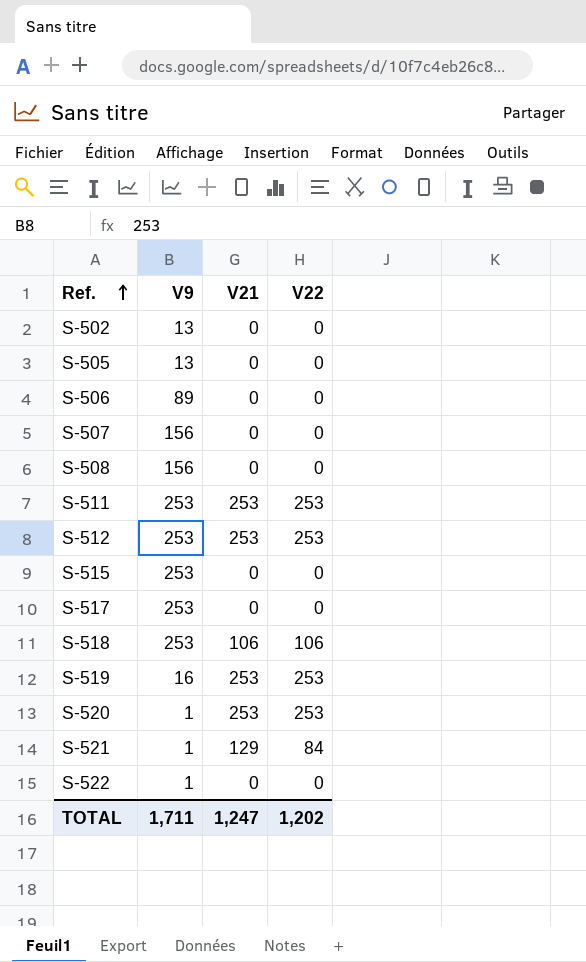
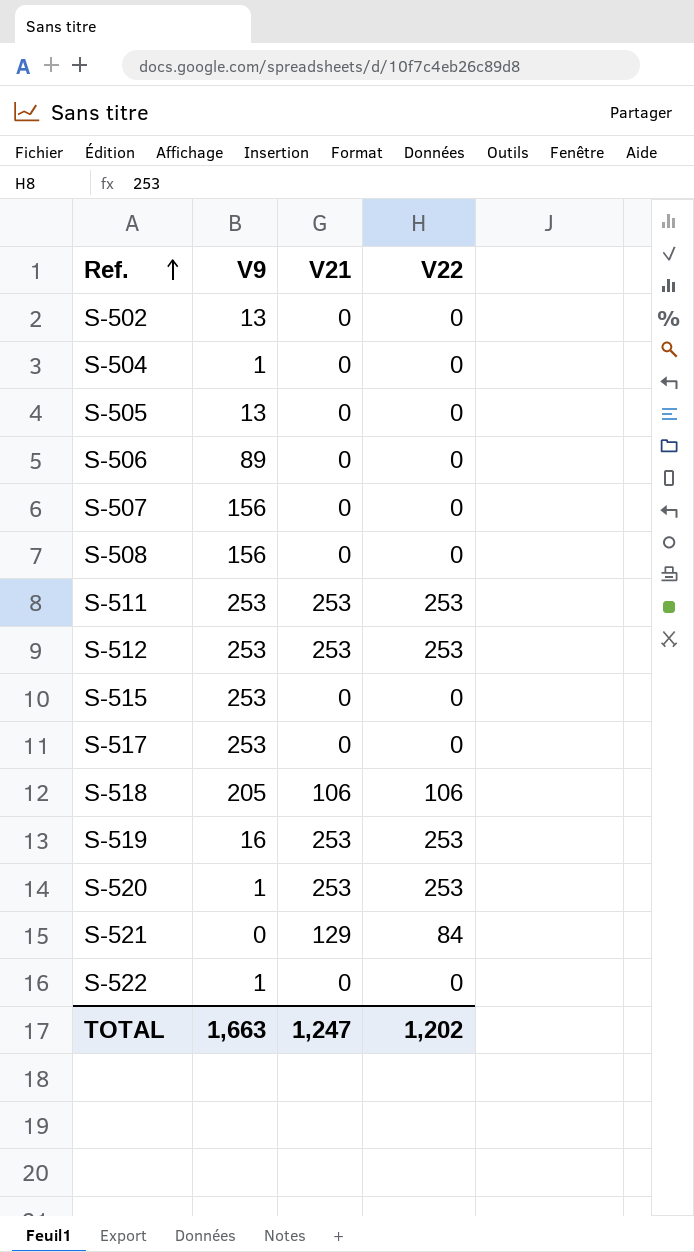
row S-504: none -> 1 | 0 | 0
S-518 | V9: 253 -> 205
S-521 | V9: 1 -> 0
TOTAL | V9: 1,711 -> 1,663

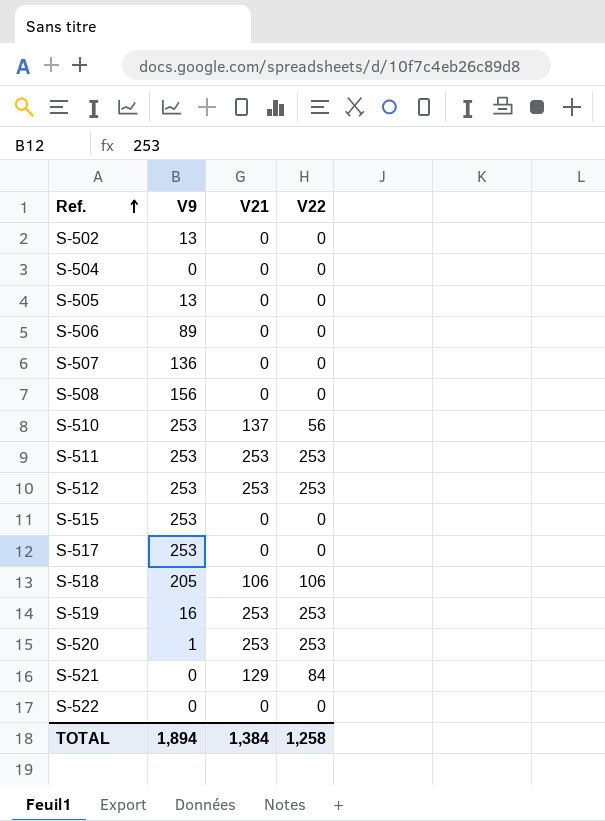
S-504 | V9: 1 -> 0
S-507 | V9: 156 -> 136
row S-510: none -> 253 | 137 | 56
S-522 | V9: 1 -> 0
TOTAL | V9: 1,663 -> 1,894
TOTAL | V21: 1,247 -> 1,384
TOTAL | V22: 1,202 -> 1,258

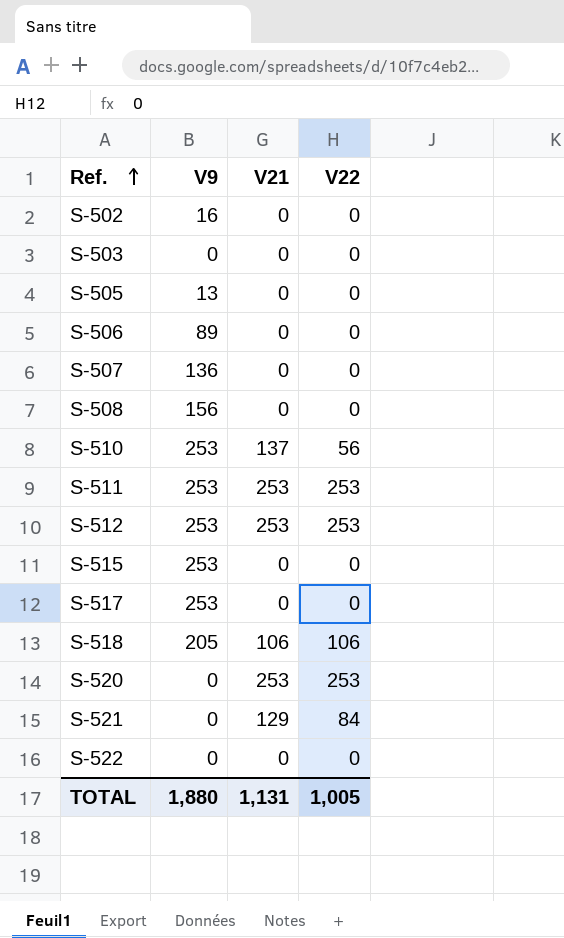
row S-504: 0 | 0 | 0 -> none
row S-519: 16 | 253 | 253 -> none
S-502 | V9: 13 -> 16
row S-503: none -> 0 | 0 | 0
S-520 | V9: 1 -> 0
TOTAL | V9: 1,894 -> 1,880
TOTAL | V21: 1,384 -> 1,131
TOTAL | V22: 1,258 -> 1,005

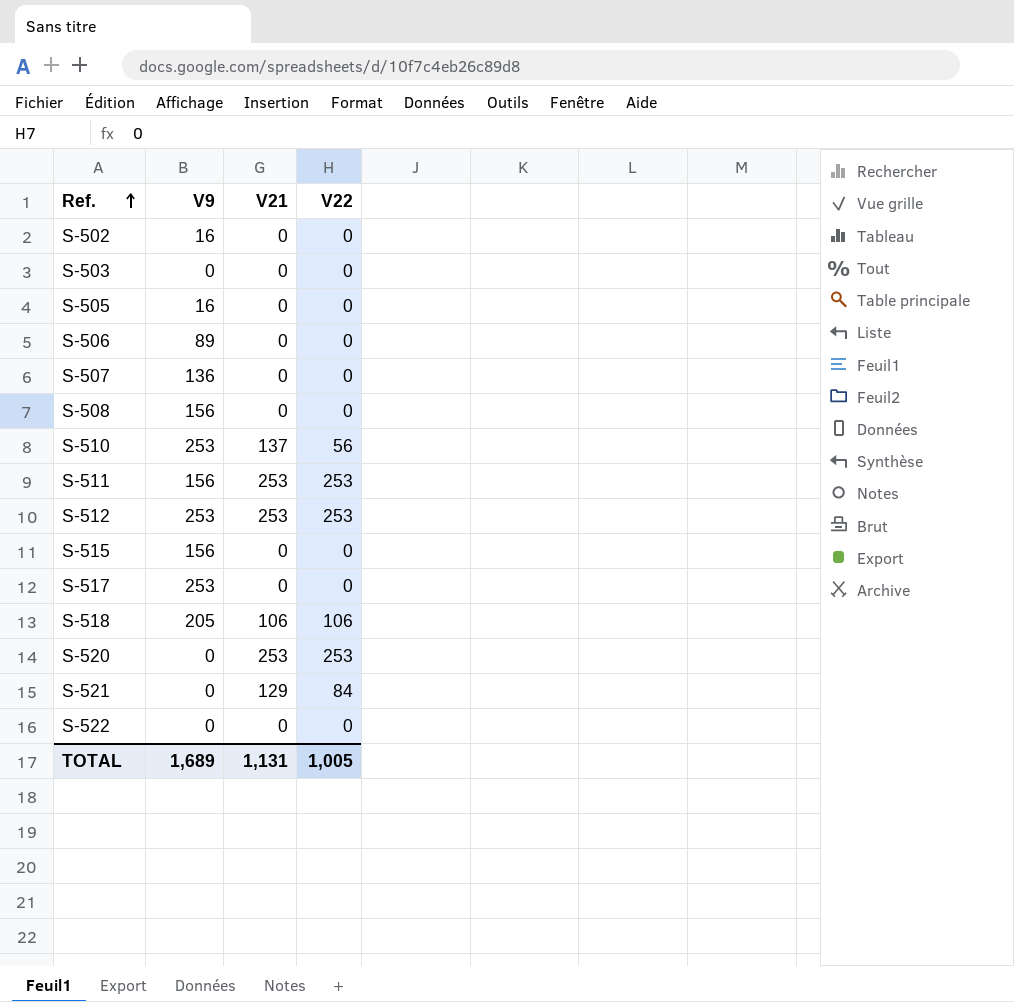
S-505 | V9: 13 -> 16
S-511 | V9: 253 -> 156
S-515 | V9: 253 -> 156
TOTAL | V9: 1,880 -> 1,689

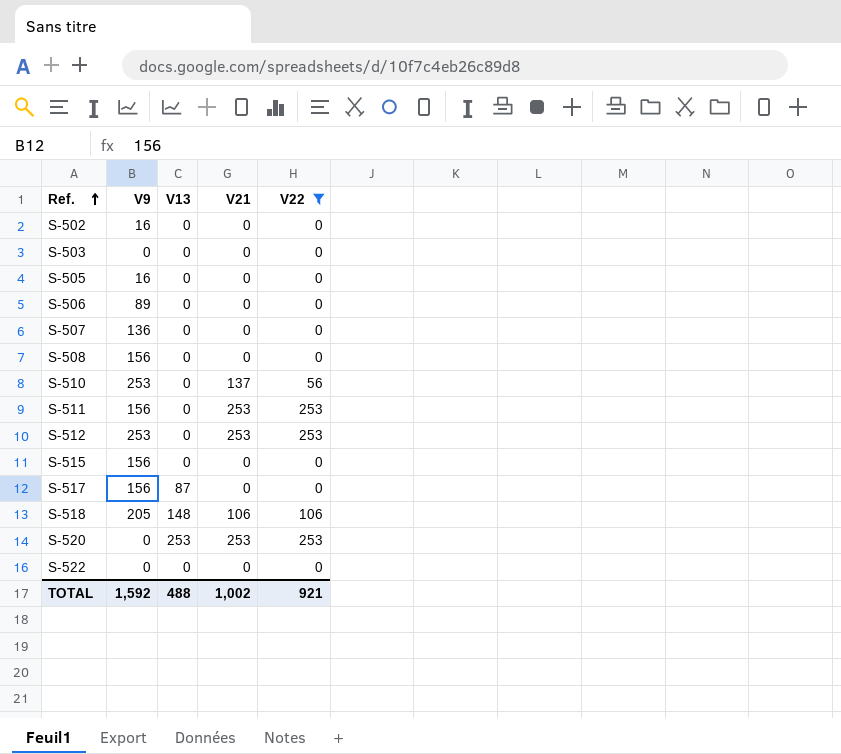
filter: none -> V22 != 84
column V13 | position: none -> 3
S-517 | V9: 253 -> 156
TOTAL | V9: 1,689 -> 1,592
TOTAL | V21: 1,131 -> 1,002
TOTAL | V22: 1,005 -> 921

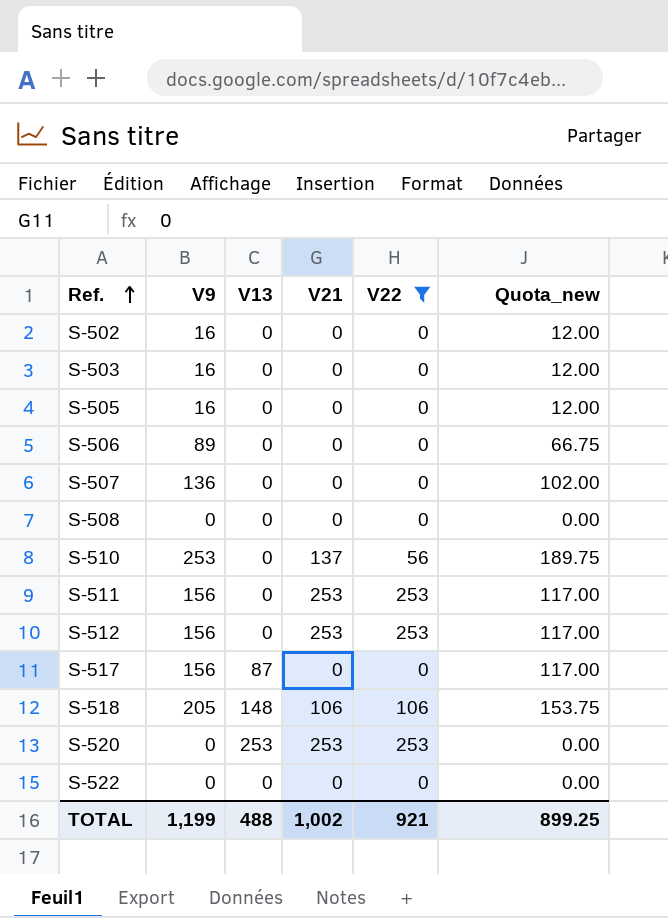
column Quota_new | formula: none -> [V9] * 0.75
row S-515: 156 | 0 | 0 | 0 -> none
S-503 | V9: 0 -> 16
S-508 | V9: 156 -> 0
S-512 | V9: 253 -> 156
TOTAL | V9: 1,592 -> 1,199

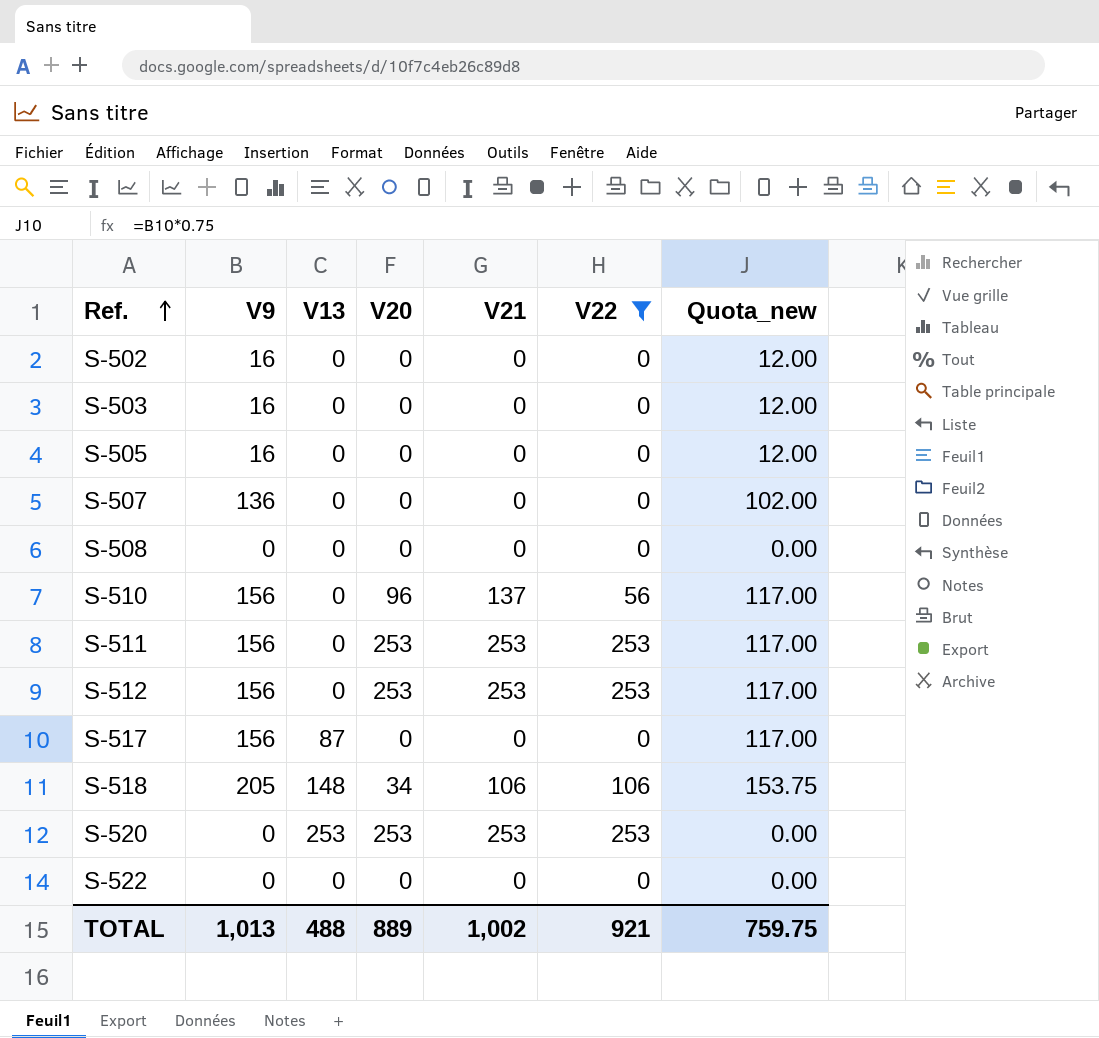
column V20 | position: none -> 4
row S-506: 89 | 0 | 0 | 0 | 66.75 -> none
S-510 | V9: 253 -> 156
S-510 | Quota_new: 189.75 -> 117.00
TOTAL | V9: 1,199 -> 1,013
TOTAL | Quota_new: 899.25 -> 759.75

